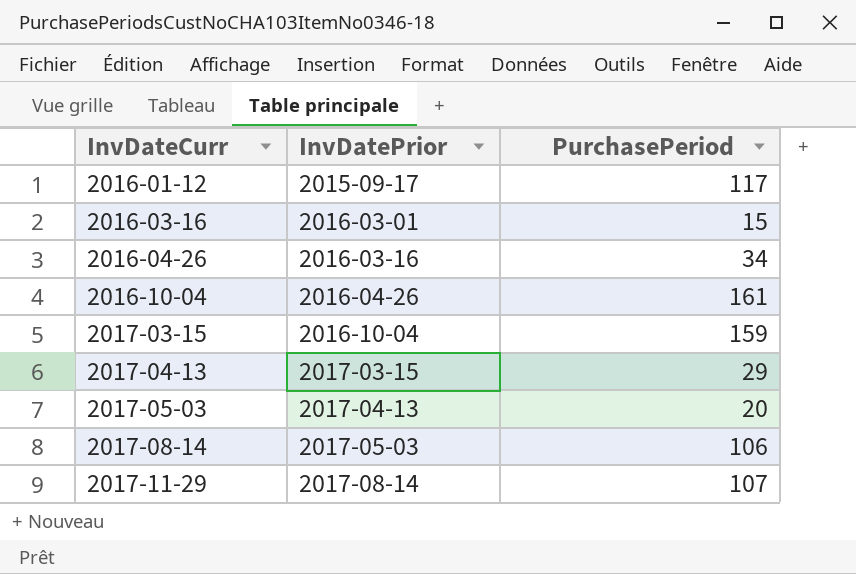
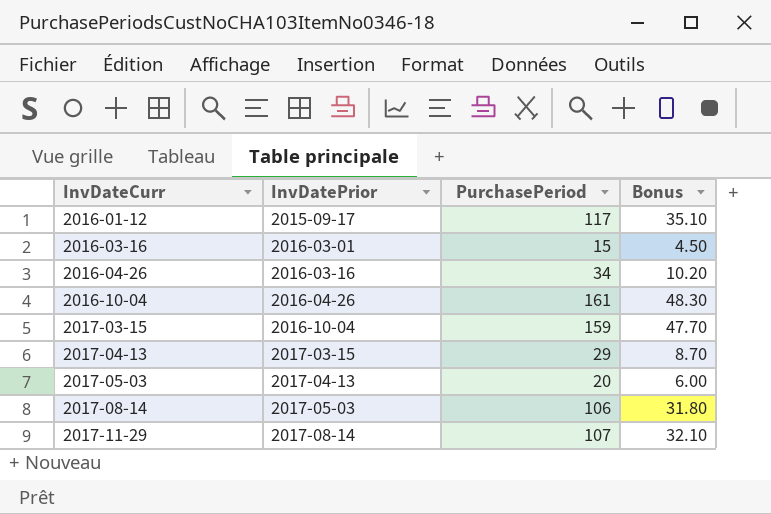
column Bonus | formula: none -> [PurchasePeriod] * 0.3

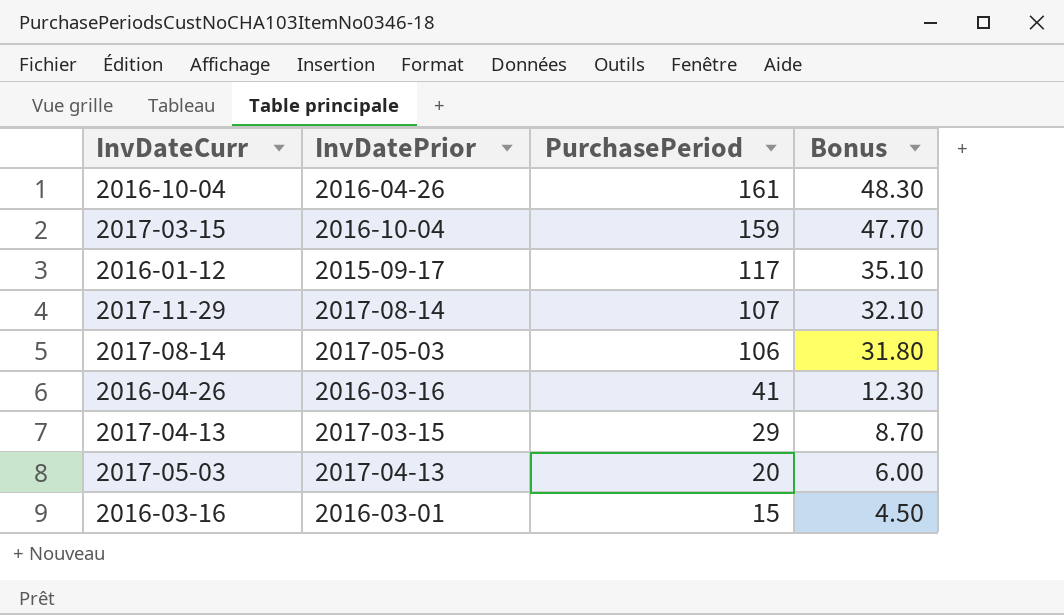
row order: InvDateCurr ascending -> PurchasePeriod descending
2016-04-26 | PurchasePeriod: 34 -> 41
2016-04-26 | Bonus: 10.20 -> 12.30

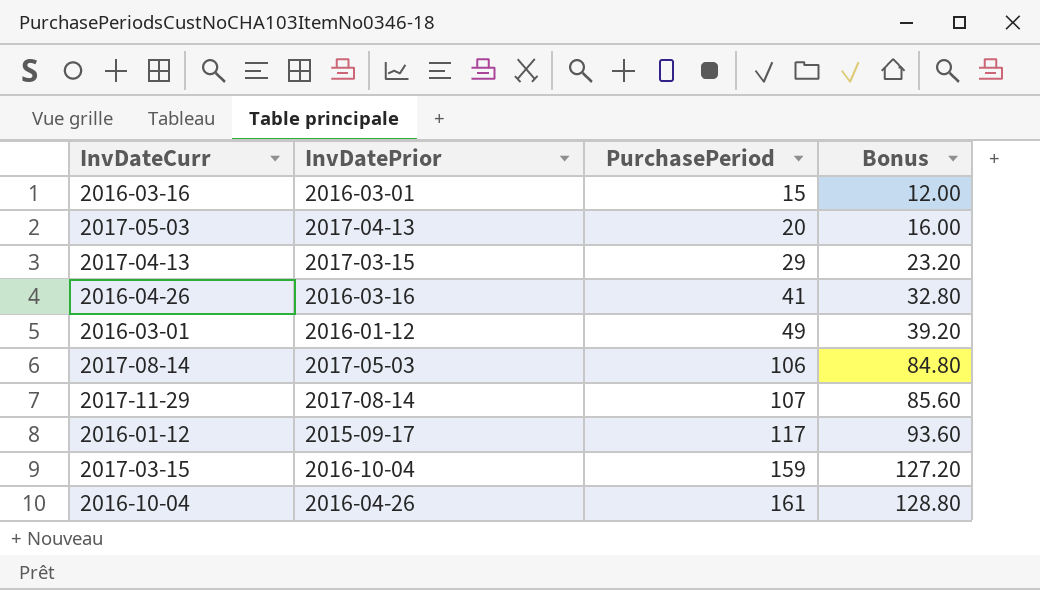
row order: PurchasePeriod descending -> PurchasePeriod ascending
column Bonus | formula: [PurchasePeriod] * 0.3 -> [PurchasePeriod] * 0.8
row 2016-03-01: none -> 2016-01-12 | 49 | 39.20

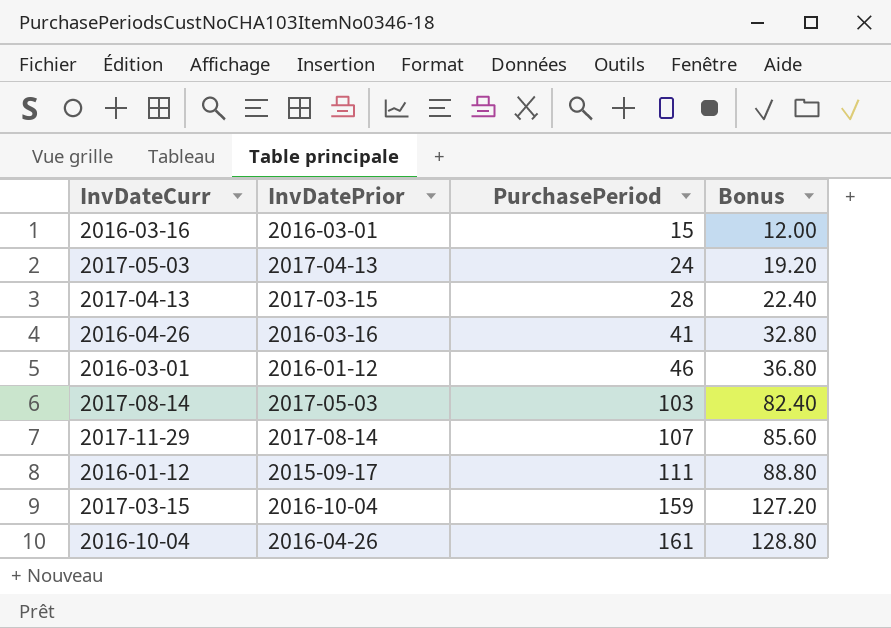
2017-05-03 | PurchasePeriod: 20 -> 24
2017-05-03 | Bonus: 16.00 -> 19.20
2017-04-13 | PurchasePeriod: 29 -> 28
2017-04-13 | Bonus: 23.20 -> 22.40
2016-03-01 | PurchasePeriod: 49 -> 46
2016-03-01 | Bonus: 39.20 -> 36.80
2017-08-14 | PurchasePeriod: 106 -> 103
2017-08-14 | Bonus: 84.80 -> 82.40
2016-01-12 | PurchasePeriod: 117 -> 111
2016-01-12 | Bonus: 93.60 -> 88.80

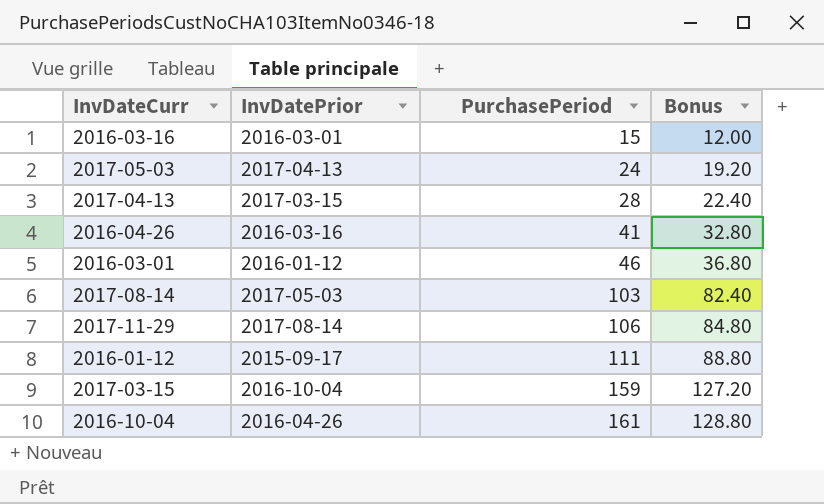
2017-11-29 | PurchasePeriod: 107 -> 106
2017-11-29 | Bonus: 85.60 -> 84.80

